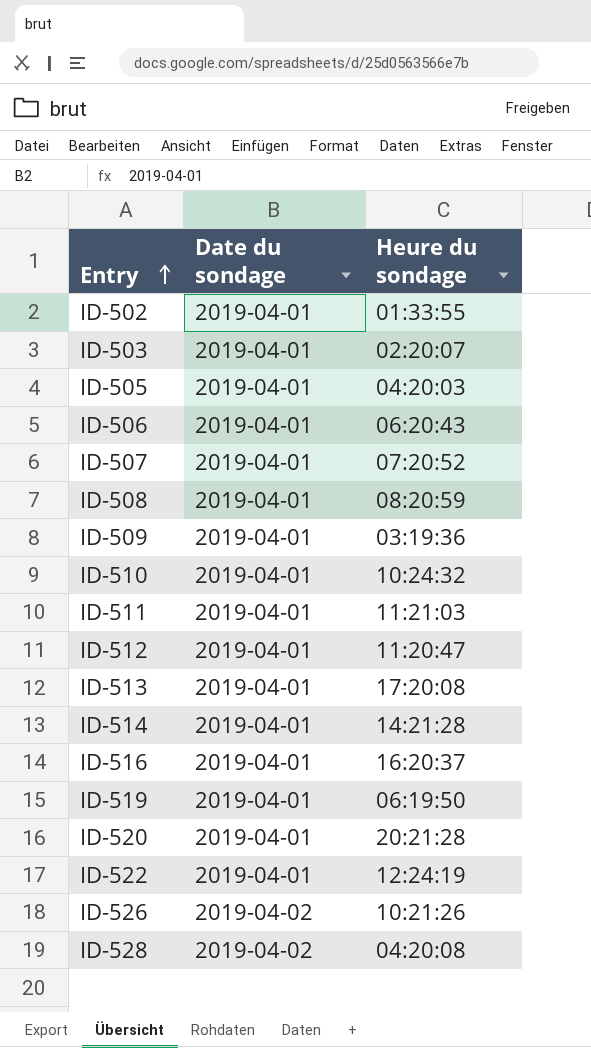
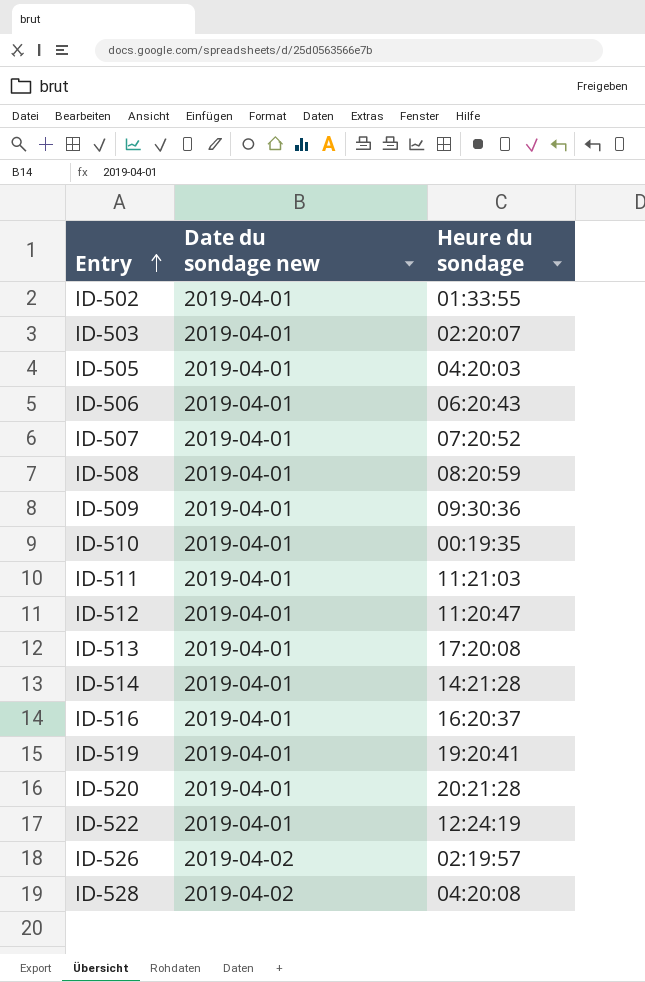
column name: Date du sondage -> Date du sondage new
ID-509 | Heure du sondage: 03:19:36 -> 09:30:36
ID-510 | Heure du sondage: 10:24:32 -> 00:19:35
ID-519 | Heure du sondage: 06:19:50 -> 19:20:41
ID-526 | Heure du sondage: 10:21:26 -> 02:19:57

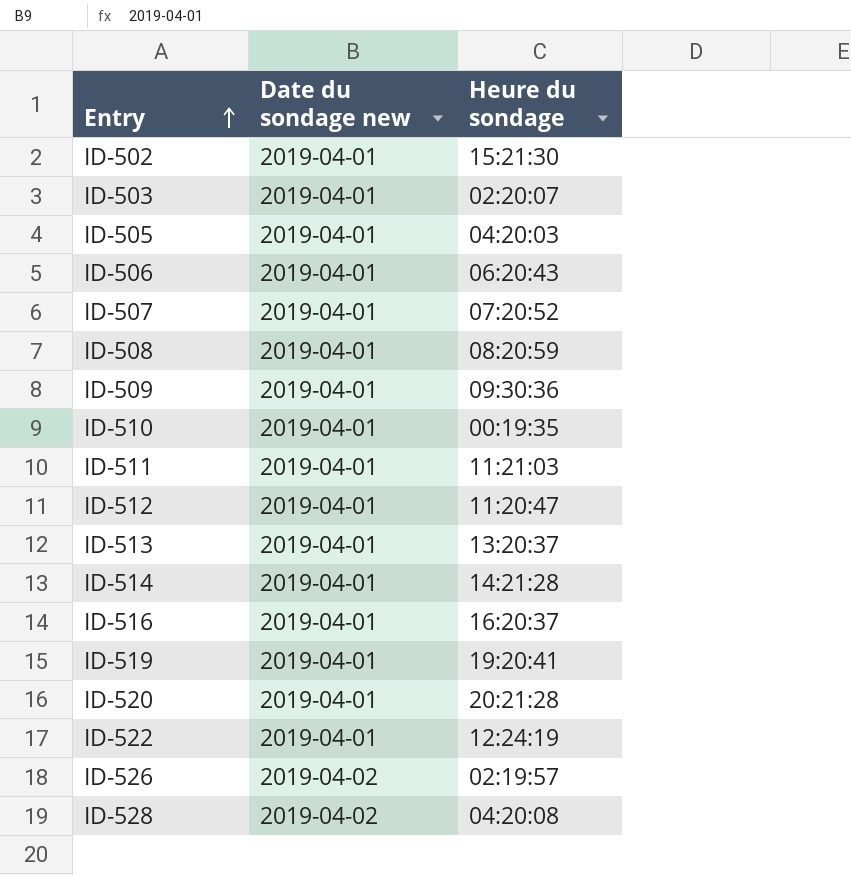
ID-502 | Heure du sondage: 01:33:55 -> 15:21:30
ID-513 | Heure du sondage: 17:20:08 -> 13:20:37

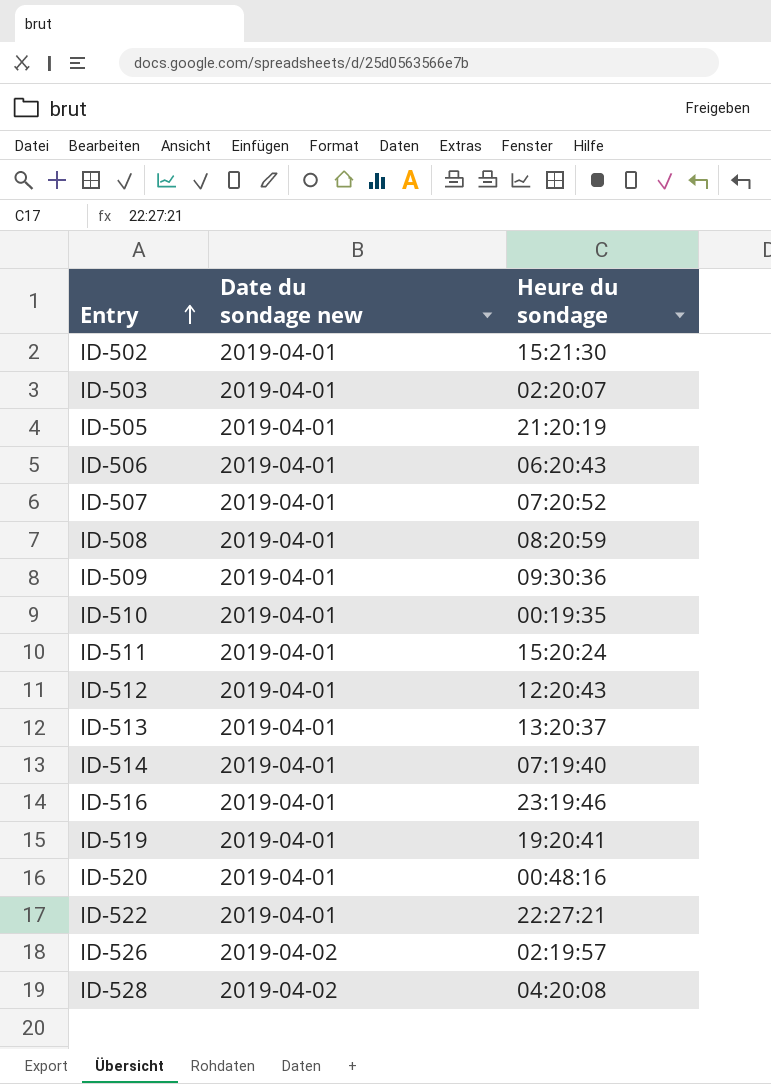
ID-505 | Heure du sondage: 04:20:03 -> 21:20:19
ID-511 | Heure du sondage: 11:21:03 -> 15:20:24
ID-512 | Heure du sondage: 11:20:47 -> 12:20:43
ID-514 | Heure du sondage: 14:21:28 -> 07:19:40
ID-516 | Heure du sondage: 16:20:37 -> 23:19:46
ID-520 | Heure du sondage: 20:21:28 -> 00:48:16
ID-522 | Heure du sondage: 12:24:19 -> 22:27:21

